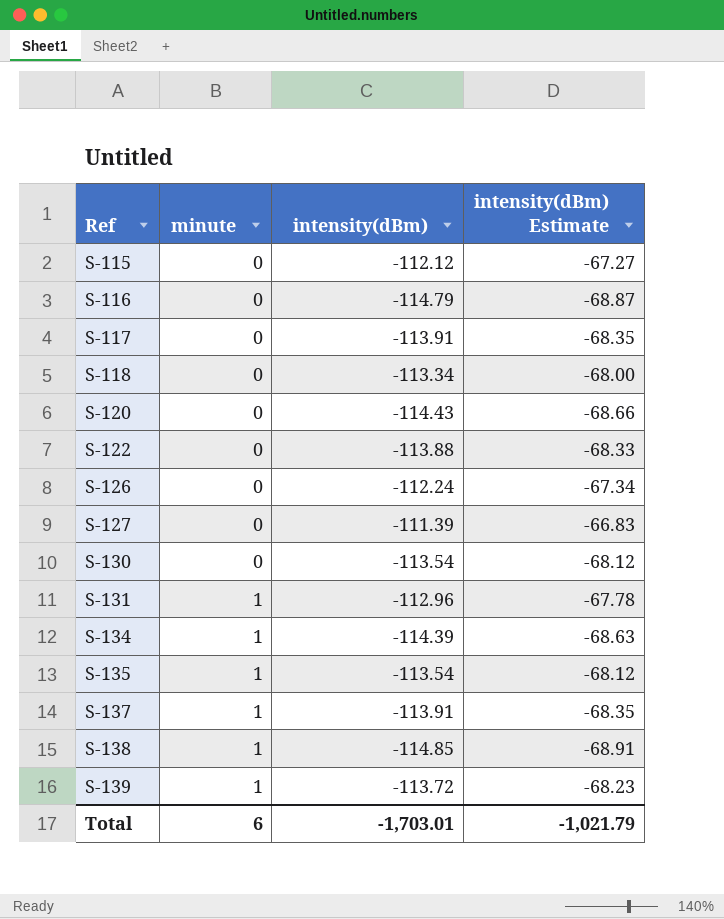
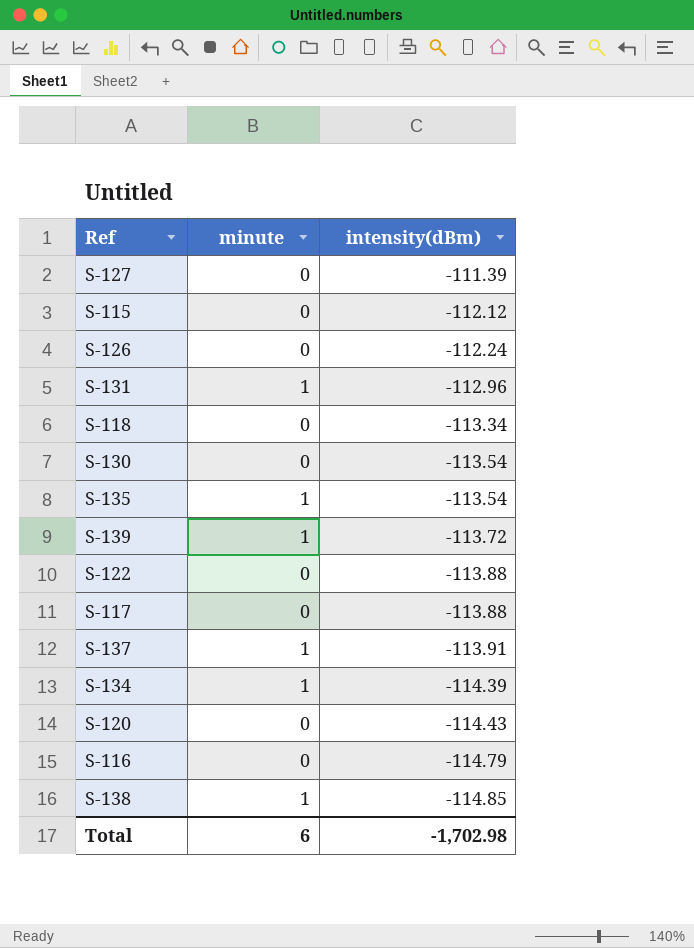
row order: Ref ascending -> intensity(dBm) descending
column intensity(dBm) Estimate | formula: [intensity(dBm)] * 0.6 -> none
S-117 | intensity(dBm): -113.91 -> -113.88
Total | intensity(dBm): -1,703.01 -> -1,702.98

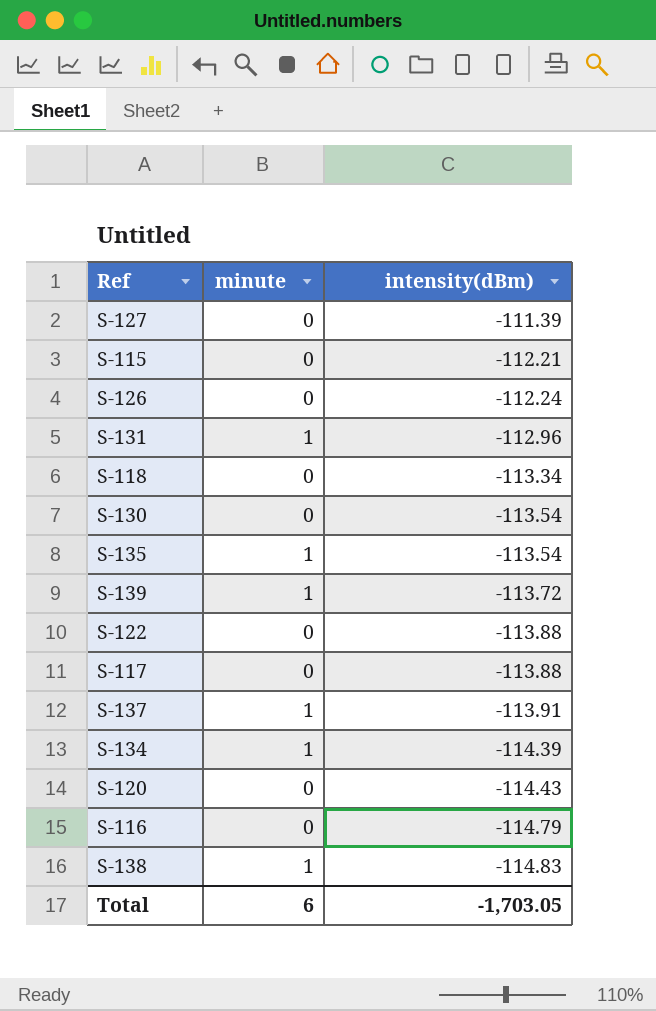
S-115 | intensity(dBm): -112.12 -> -112.21
S-138 | intensity(dBm): -114.85 -> -114.83
Total | intensity(dBm): -1,702.98 -> -1,703.05

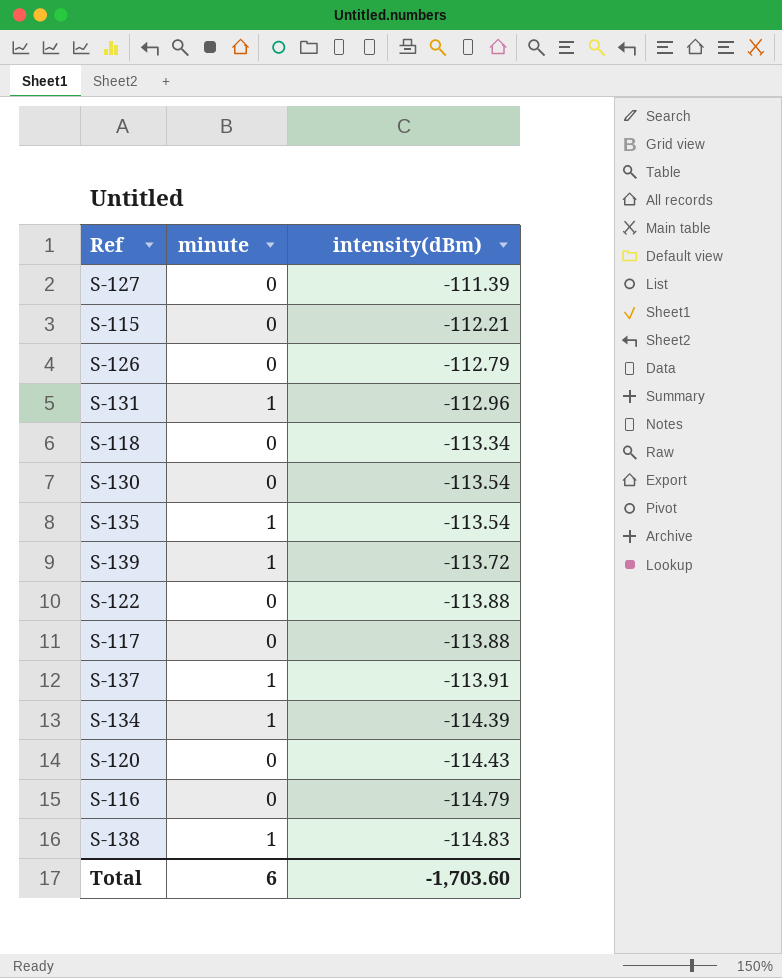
S-126 | intensity(dBm): -112.24 -> -112.79
Total | intensity(dBm): -1,703.05 -> -1,703.60

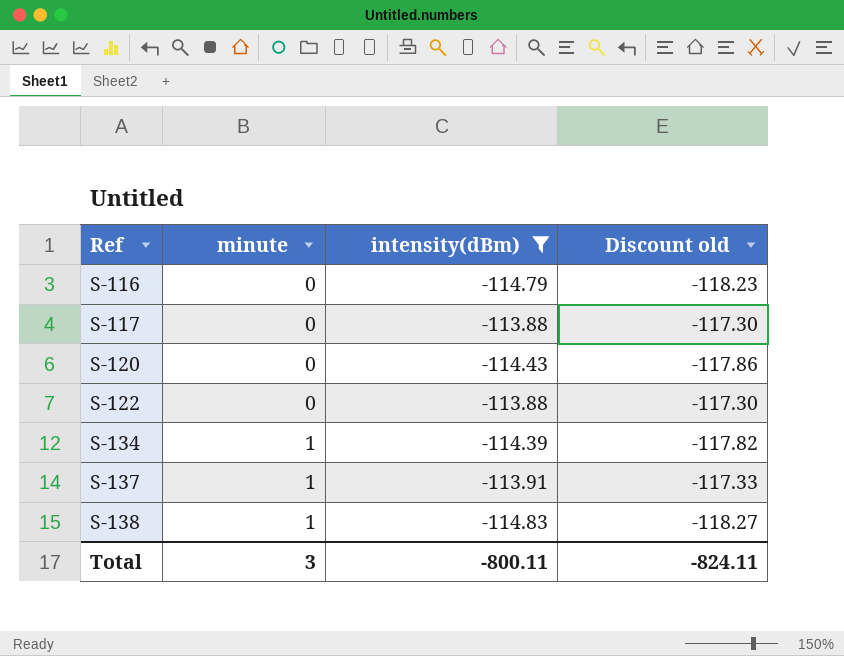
filter: none -> intensity(dBm) <= -113.88
row order: intensity(dBm) descending -> Ref ascending
column Discount old | formula: none -> [intensity(dBm)] * 1.03
Total | minute: 6 -> 3
Total | intensity(dBm): -1,703.60 -> -800.11

